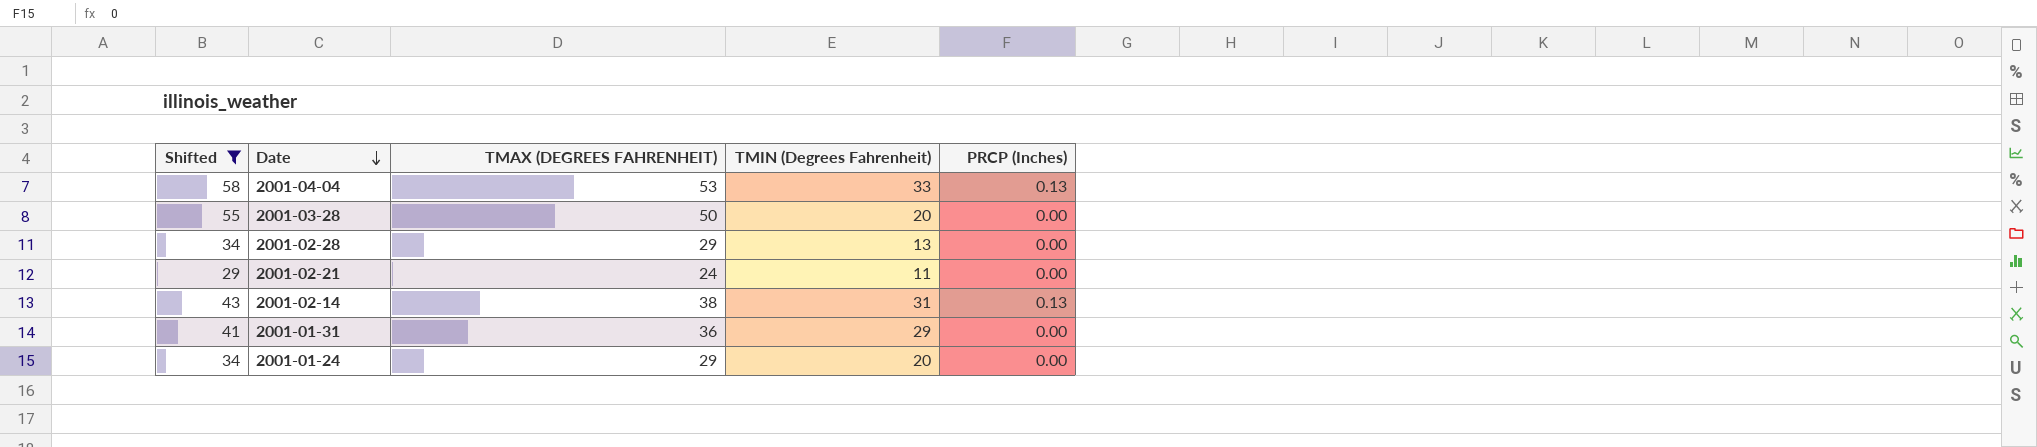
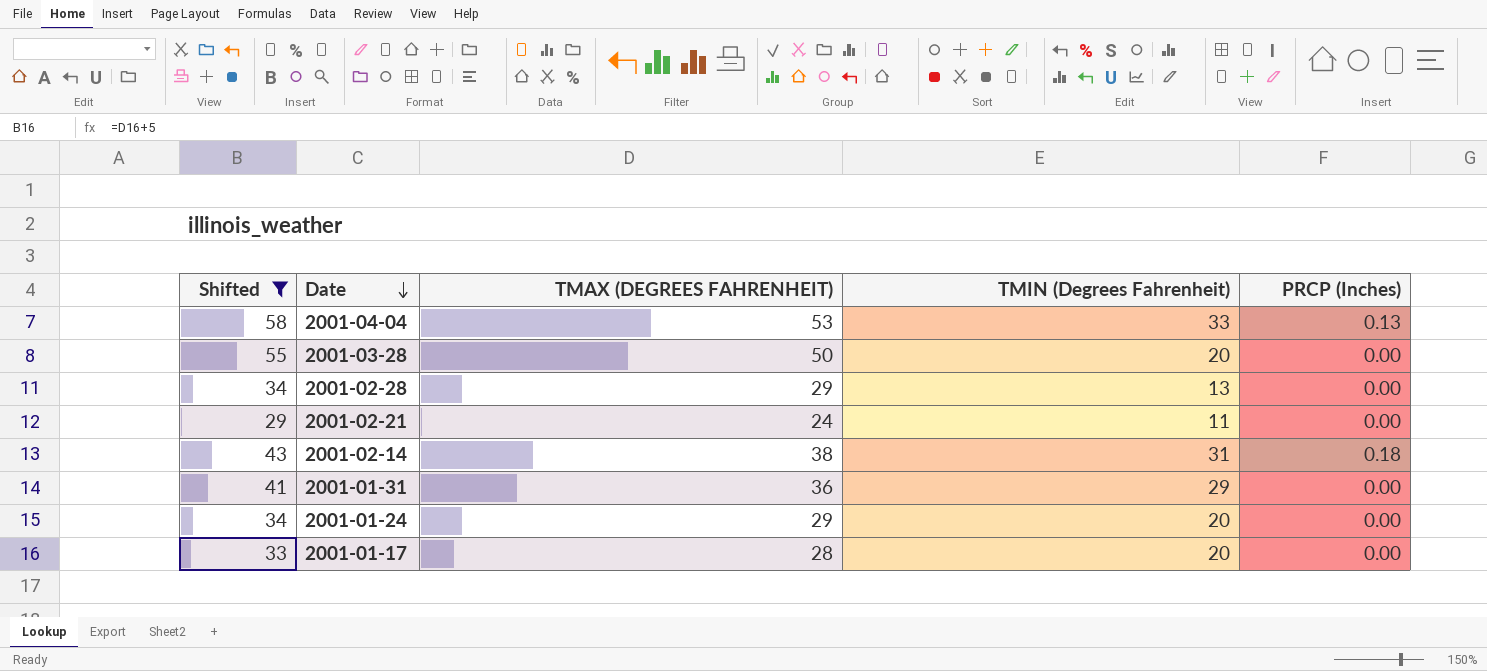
2001-02-14 | PRCP (Inches): 0.13 -> 0.18
row 2001-01-17: none -> 33 | 28 | 20 | 0.00

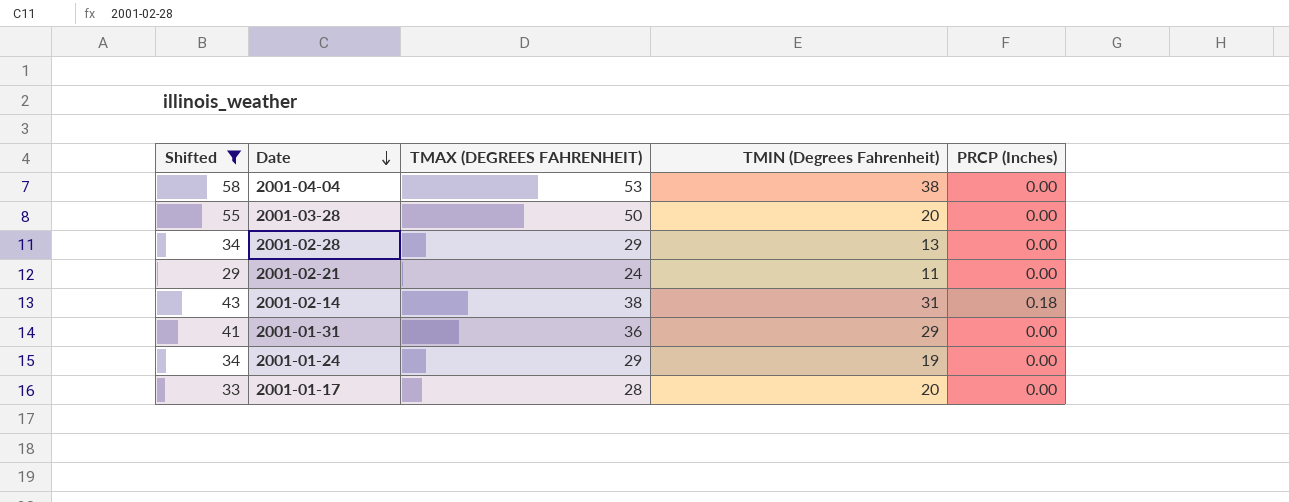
2001-04-04 | TMIN (Degrees Fahrenheit): 33 -> 38
2001-04-04 | PRCP (Inches): 0.13 -> 0.00
2001-01-24 | TMIN (Degrees Fahrenheit): 20 -> 19

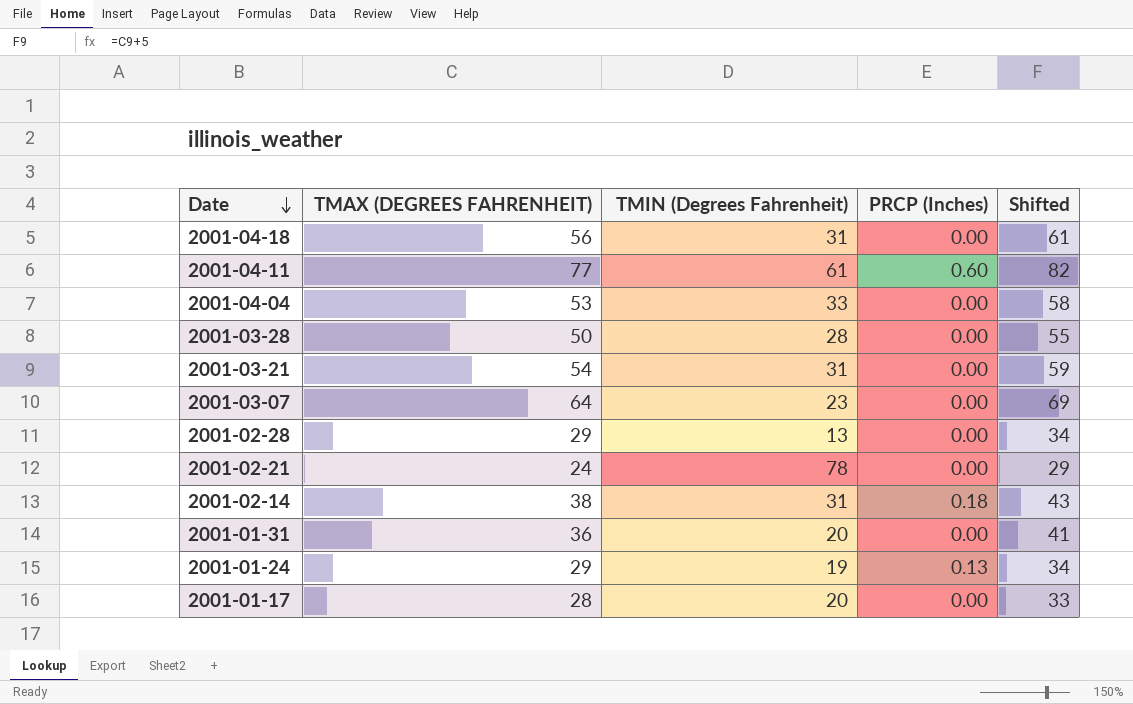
filter: Shifted <= 58 -> none
column Shifted | position: 1 -> 5
2001-04-04 | TMIN (Degrees Fahrenheit): 38 -> 33
2001-03-28 | TMIN (Degrees Fahrenheit): 20 -> 28
2001-02-21 | TMIN (Degrees Fahrenheit): 11 -> 78
2001-01-31 | TMIN (Degrees Fahrenheit): 29 -> 20
2001-01-24 | PRCP (Inches): 0.00 -> 0.13

